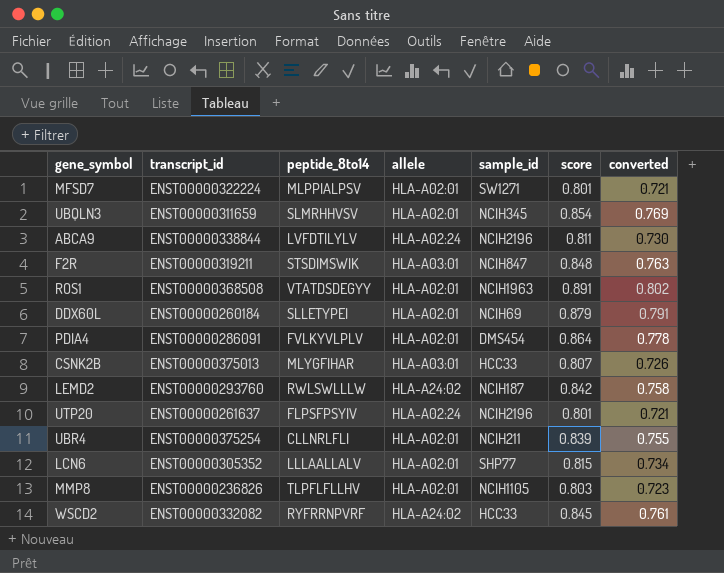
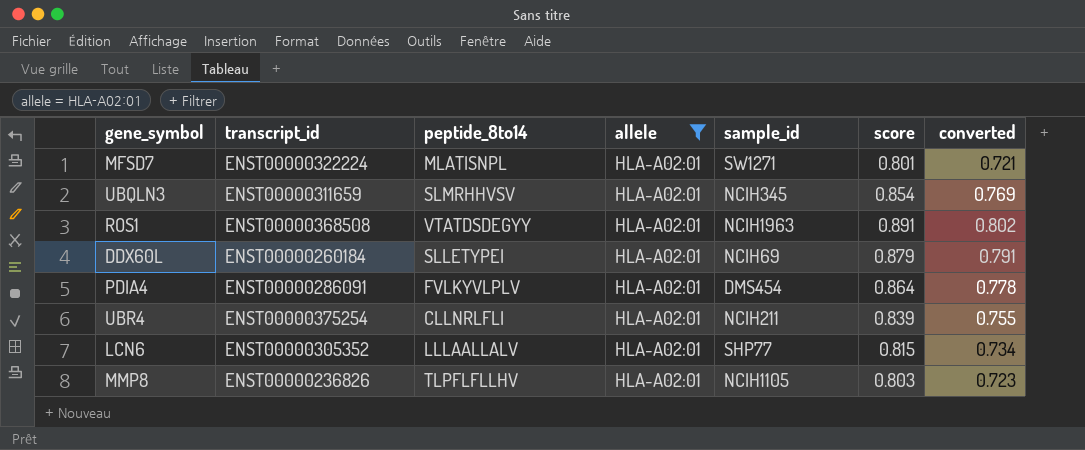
filter: none -> allele = HLA-A02:01
MFSD7 | peptide_8to14: MLPPIALPSV -> MLATISNPL

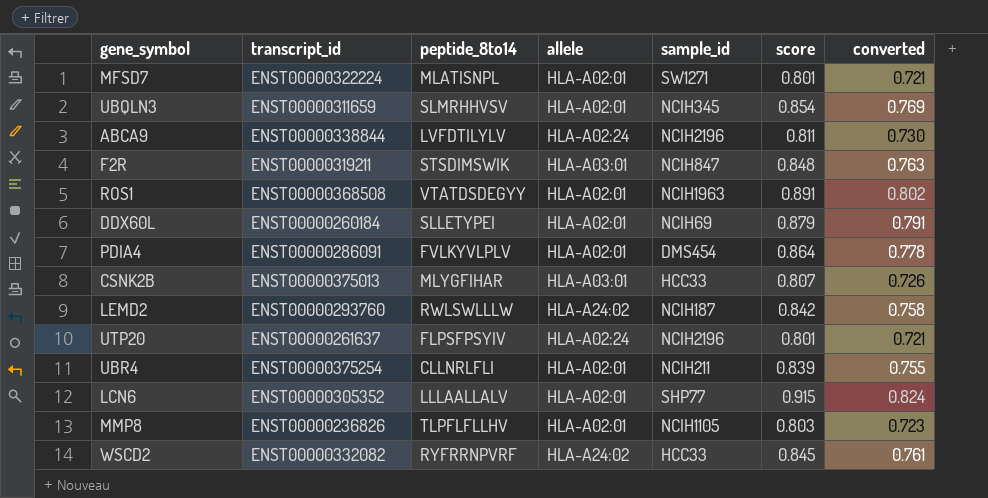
filter: allele = HLA-A02:01 -> none
LCN6 | score: 0.815 -> 0.915
LCN6 | converted: 0.734 -> 0.824

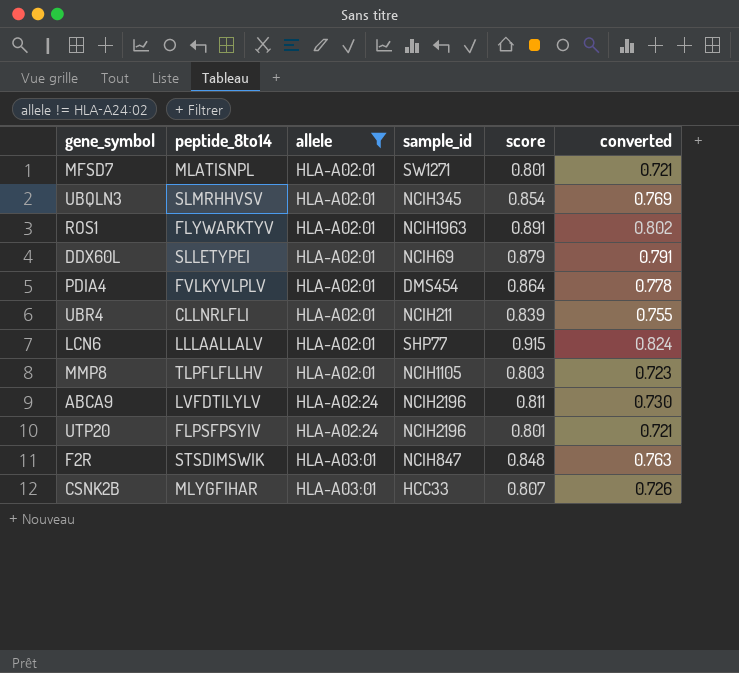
filter: none -> allele != HLA-A24:02
row order: none -> allele ascending
column transcript_id | position: 2 -> none
ROS1 | peptide_8to14: VTATDSDEGYY -> FLYWARKTYV

